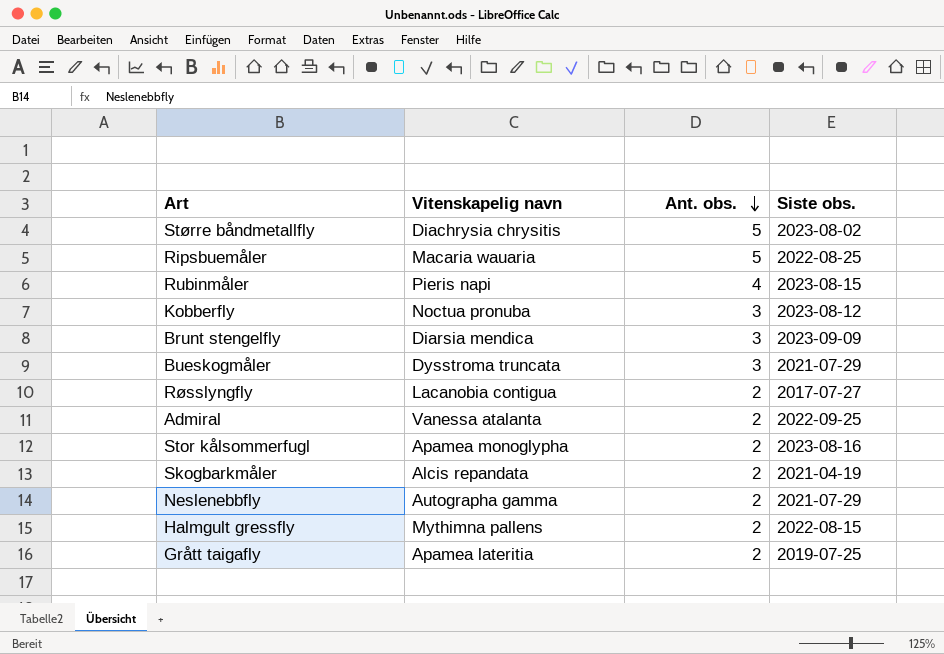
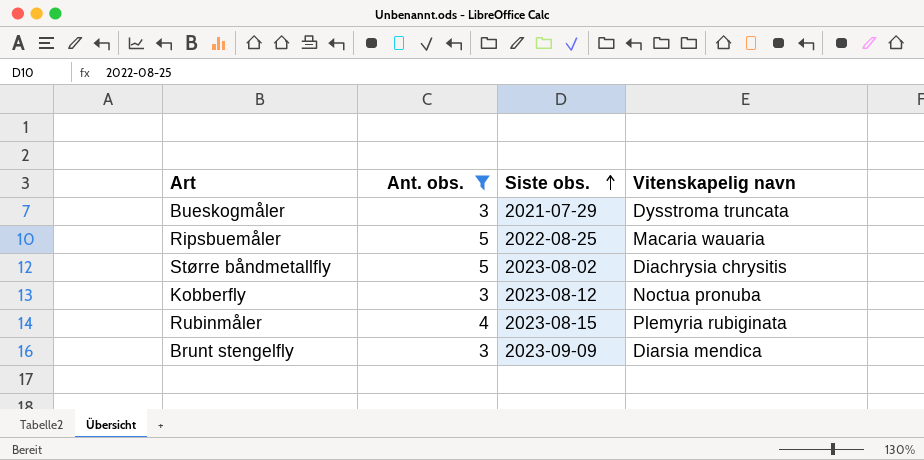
filter: none -> Ant. obs. != 2
row order: Ant. obs. descending -> Siste obs. ascending
column Vitenskapelig navn | position: 2 -> 4
Rubinmåler | Vitenskapelig navn: Pieris napi -> Plemyria rubiginata

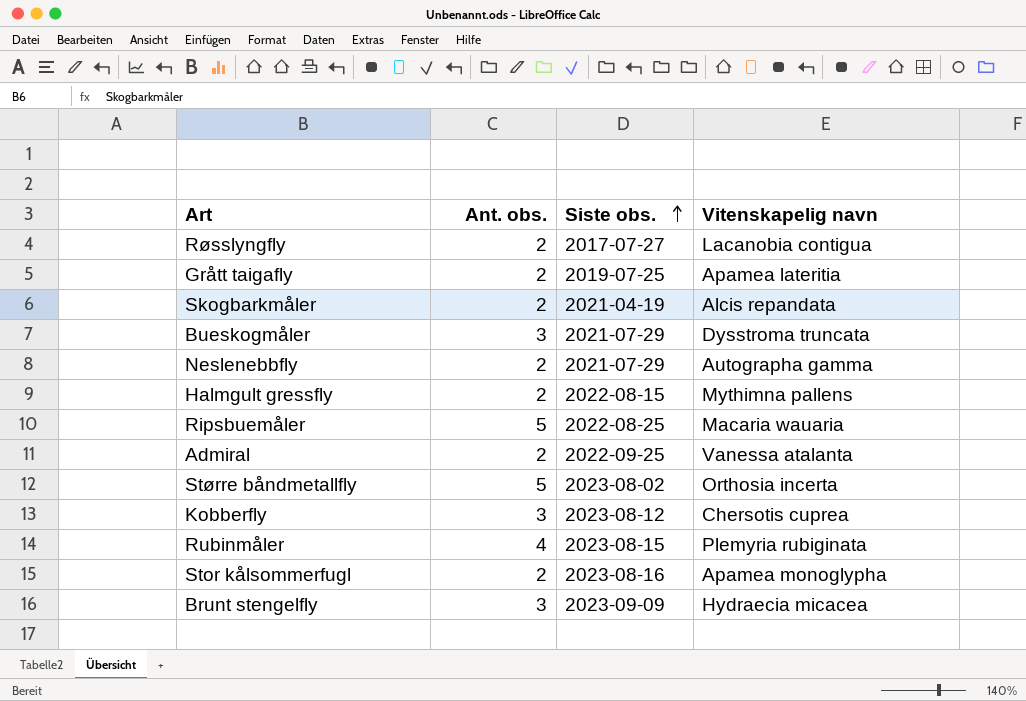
filter: Ant. obs. != 2 -> none
Større båndmetallfly | Vitenskapelig navn: Diachrysia chrysitis -> Orthosia incerta
Kobberfly | Vitenskapelig navn: Noctua pronuba -> Chersotis cuprea
Brunt stengelfly | Vitenskapelig navn: Diarsia mendica -> Hydraecia micacea

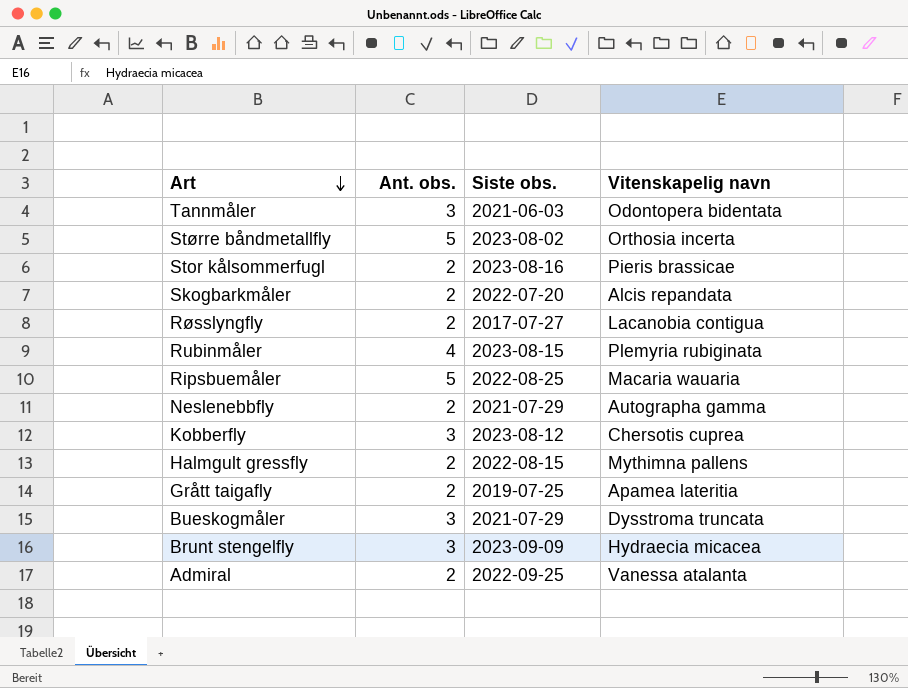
row order: Siste obs. ascending -> Art descending
row Tannmåler: none -> 3 | 2021-06-03 | Odontopera bidentata
Stor kålsommerfugl | Vitenskapelig navn: Apamea monoglypha -> Pieris brassicae
Skogbarkmåler | Siste obs.: 2021-04-19 -> 2022-07-20

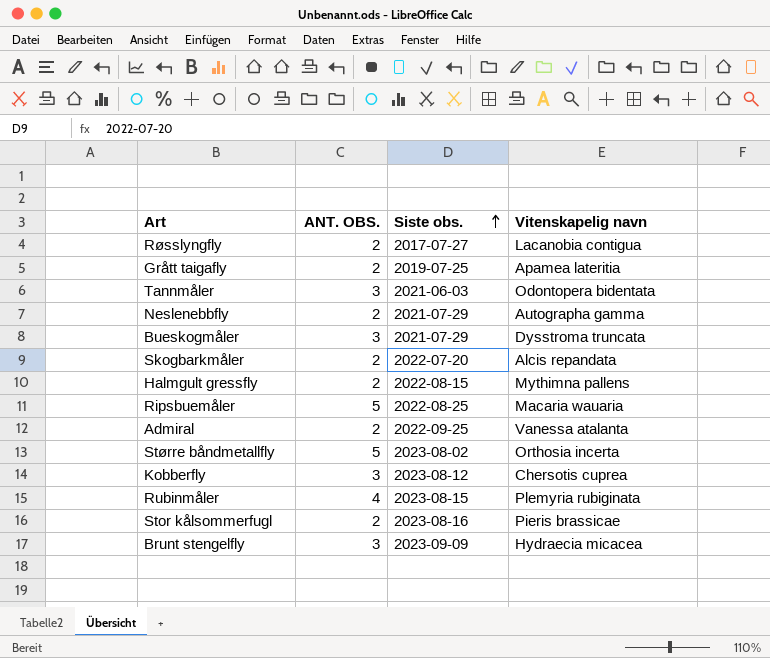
row order: Art descending -> Siste obs. ascending
column name: Ant. obs. -> ANT. OBS.

